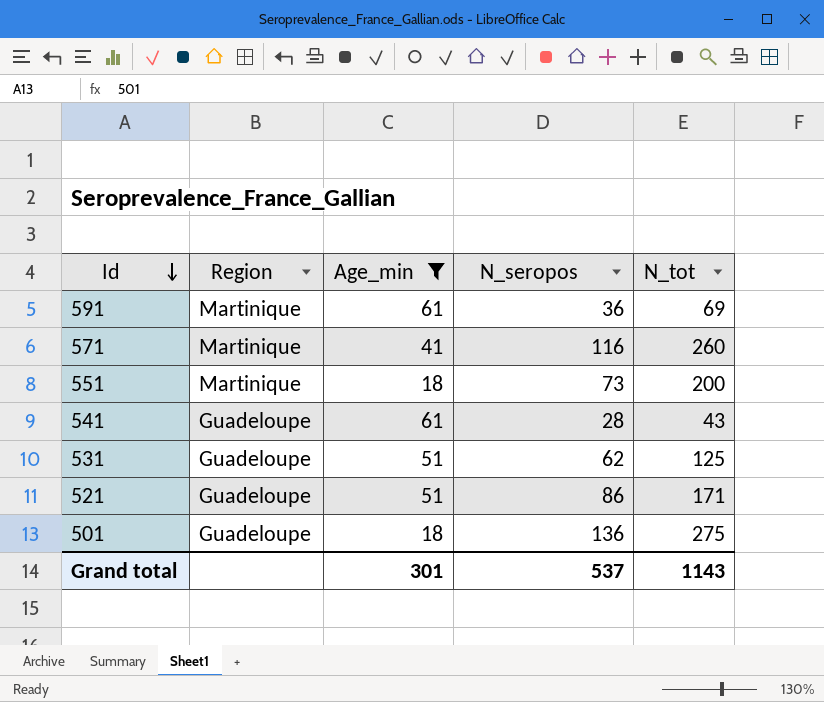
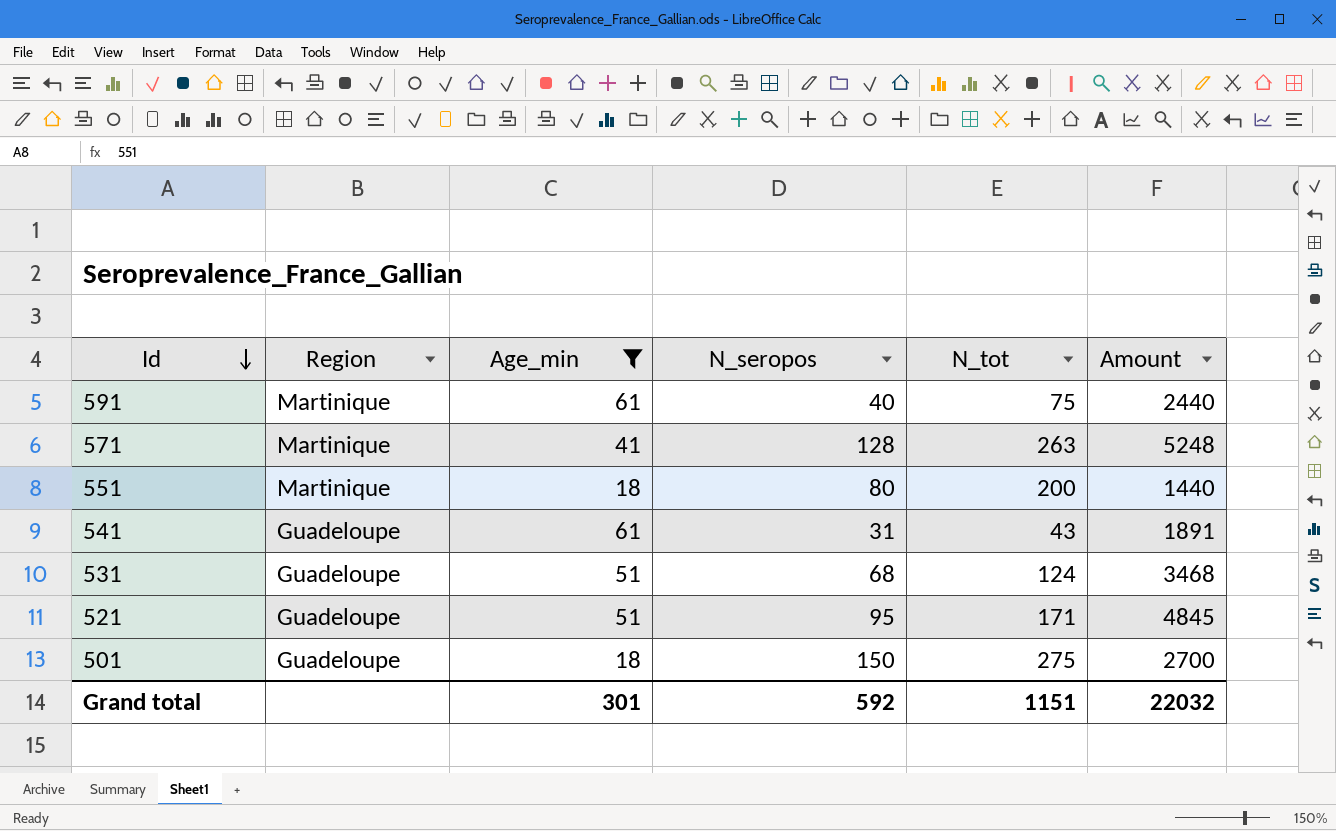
column Amount | formula: none -> [Age_min] * [N_seropos]
591 | N_seropos: 36 -> 40
591 | N_tot: 69 -> 75
571 | N_seropos: 116 -> 128
571 | N_tot: 260 -> 263
551 | N_seropos: 73 -> 80
541 | N_seropos: 28 -> 31
531 | N_seropos: 62 -> 68
531 | N_tot: 125 -> 124
521 | N_seropos: 86 -> 95
501 | N_seropos: 136 -> 150
Grand total | N_seropos: 537 -> 592
Grand total | N_tot: 1143 -> 1151

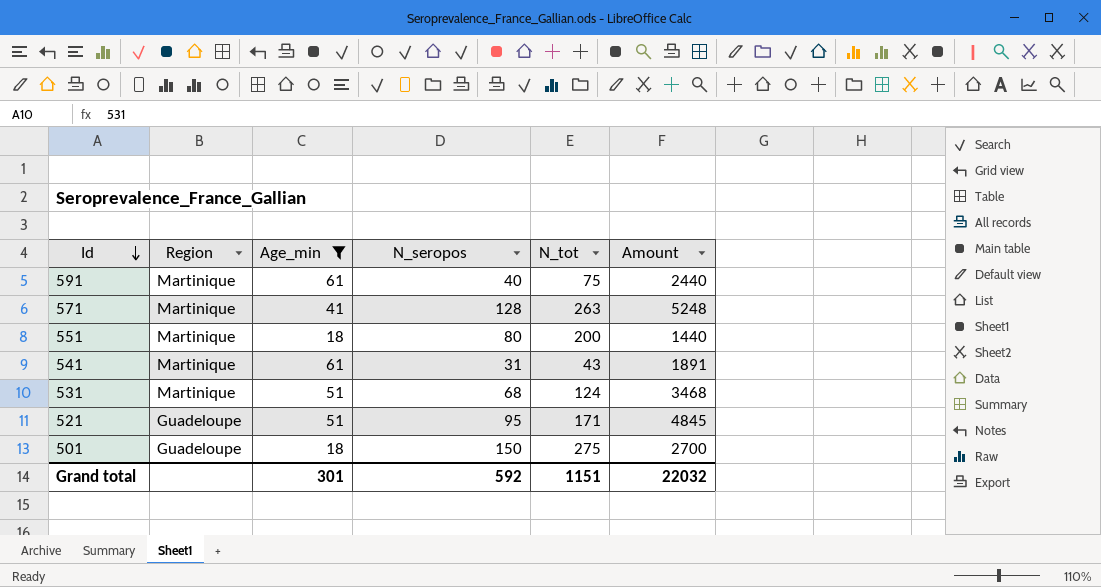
541 | Region: Guadeloupe -> Martinique
531 | Region: Guadeloupe -> Martinique

